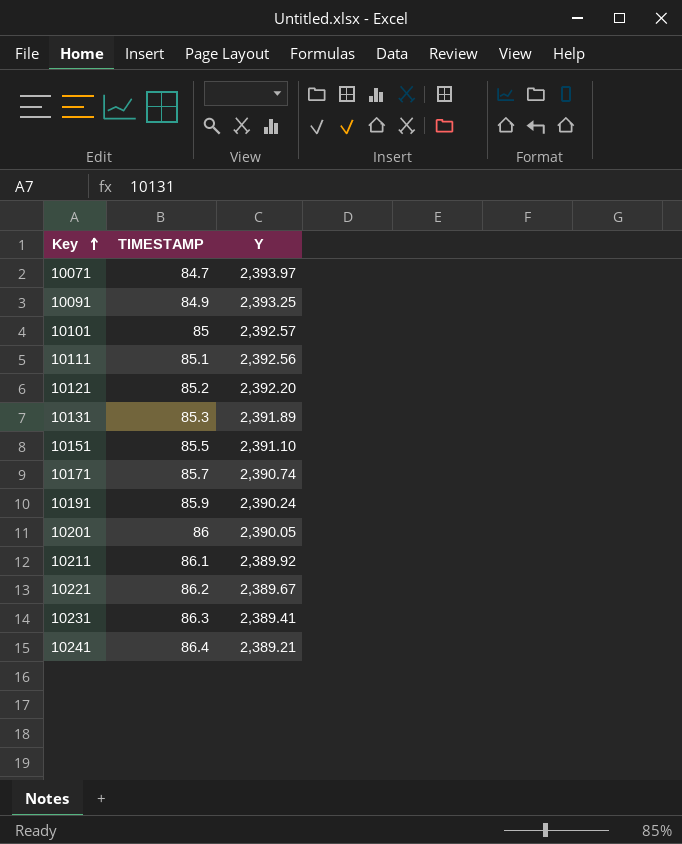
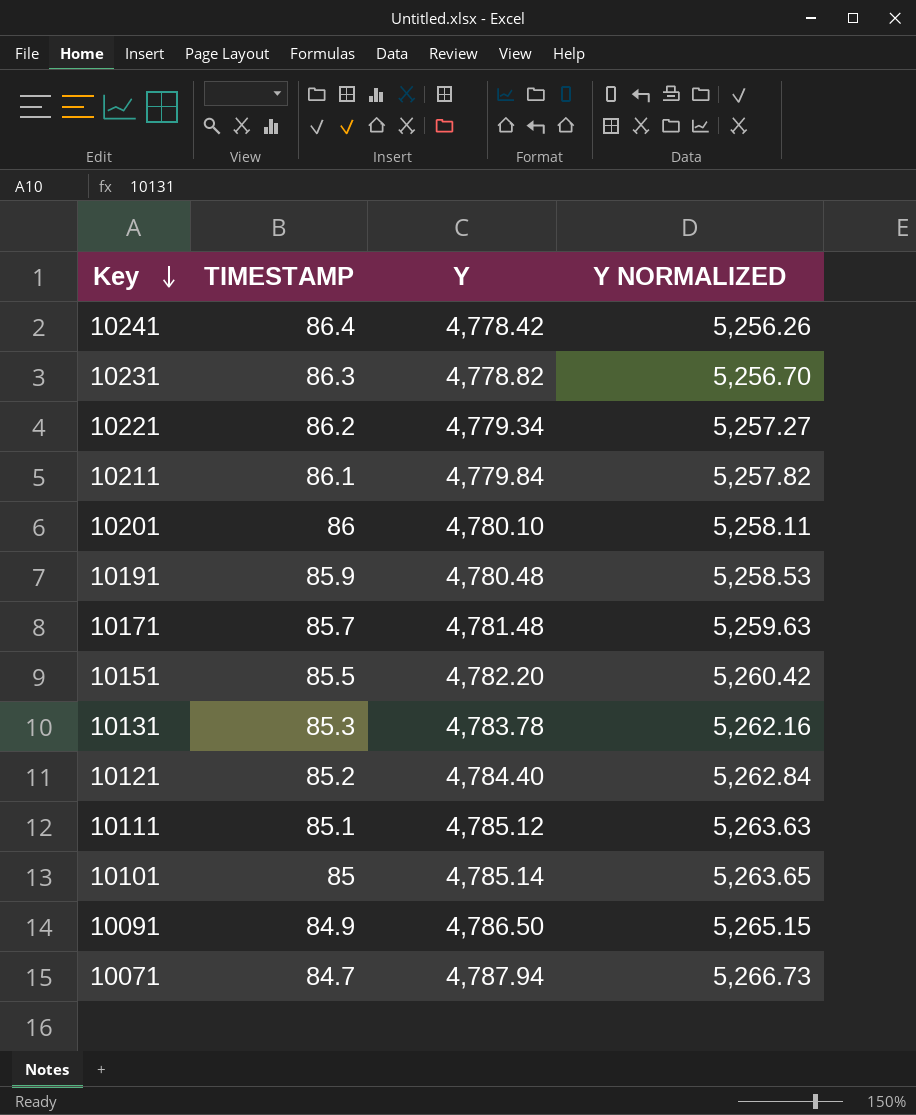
row order: Key ascending -> Key descending
column Y NORMALIZED | formula: none -> [Y] * 1.1
10241 | Y: 2,389.21 -> 4,778.42
10231 | Y: 2,389.41 -> 4,778.82
10221 | Y: 2,389.67 -> 4,779.34
10211 | Y: 2,389.92 -> 4,779.84
10201 | Y: 2,390.05 -> 4,780.10
10191 | Y: 2,390.24 -> 4,780.48
10171 | Y: 2,390.74 -> 4,781.48
10151 | Y: 2,391.10 -> 4,782.20
10131 | Y: 2,391.89 -> 4,783.78
10121 | Y: 2,392.20 -> 4,784.40
10111 | Y: 2,392.56 -> 4,785.12
10101 | Y: 2,392.57 -> 4,785.14
10091 | Y: 2,393.25 -> 4,786.50
10071 | Y: 2,393.97 -> 4,787.94

